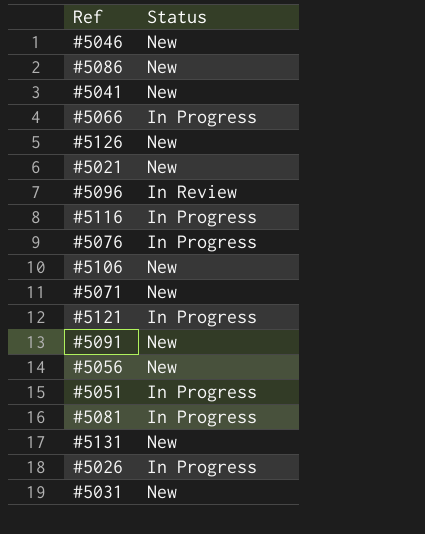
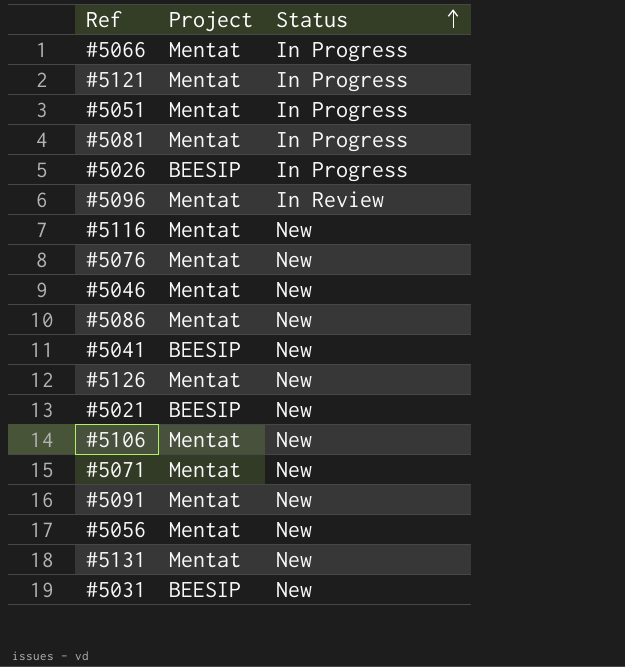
row order: none -> Status ascending
column Project | position: none -> 2
#5116 | Status: In Progress -> New
#5076 | Status: In Progress -> New

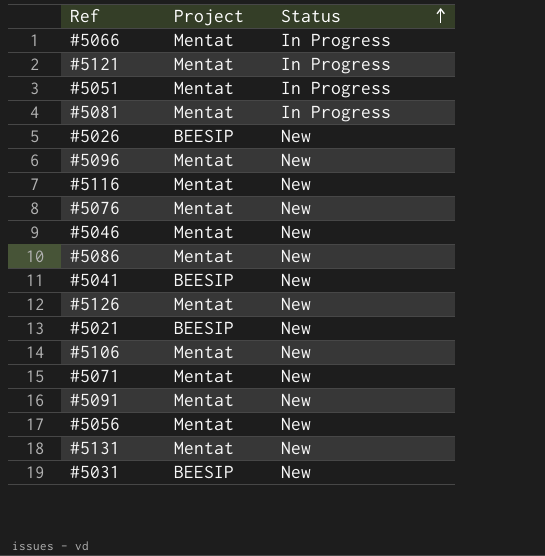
#5026 | Status: In Progress -> New
#5096 | Status: In Review -> New

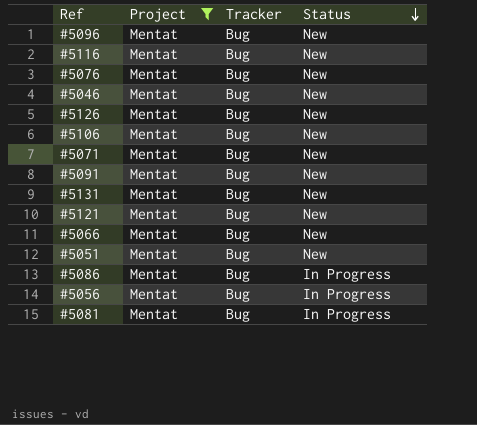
filter: none -> Project = Mentat
row order: Status ascending -> Status descending
column Tracker | position: none -> 3
#5121 | Status: In Progress -> New
#5066 | Status: In Progress -> New
#5051 | Status: In Progress -> New
#5086 | Status: New -> In Progress
#5056 | Status: New -> In Progress

